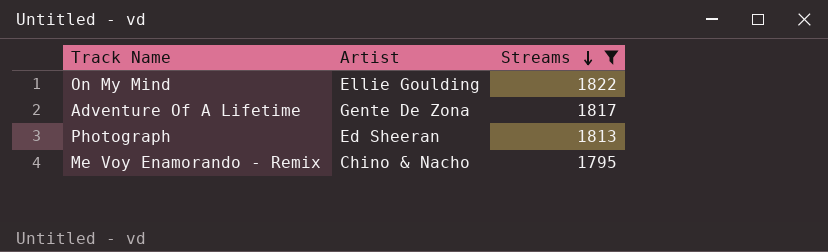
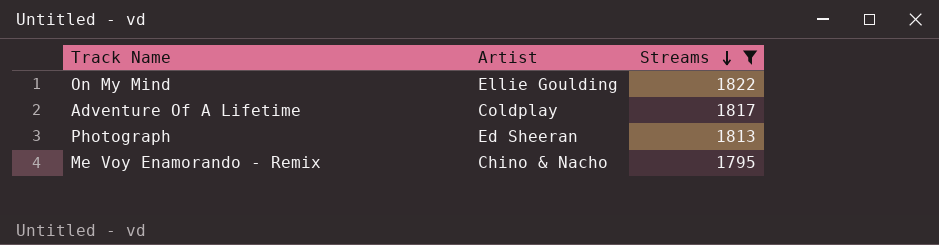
Adventure Of A Lifetime | Artist: Gente De Zona -> Coldplay

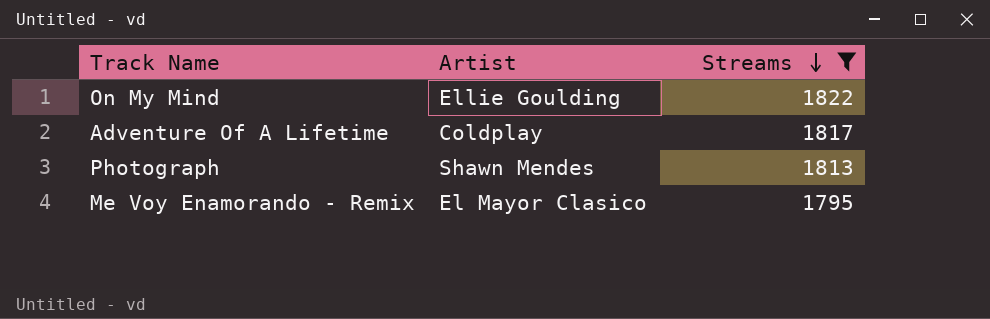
Photograph | Artist: Ed Sheeran -> Shawn Mendes
Me Voy Enamorando - Remix | Artist: Chino & Nacho -> El Mayor Clasico

